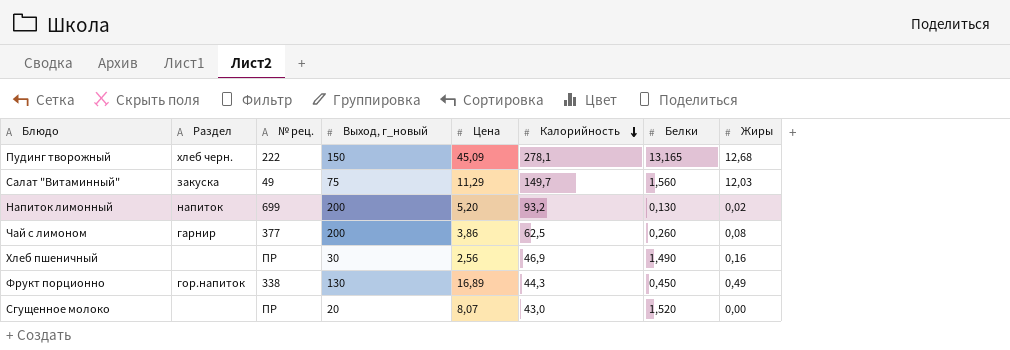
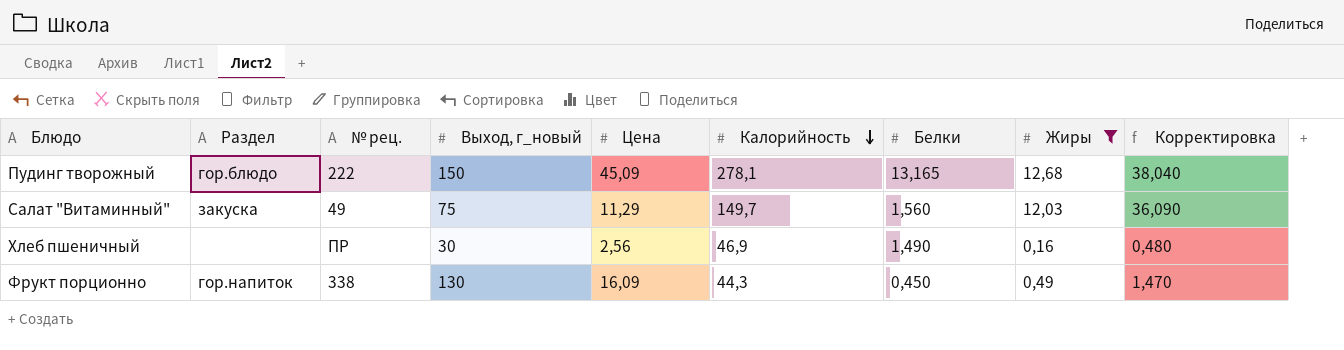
filter: none -> Жиры >= 0,16
column Корректировка | formula: none -> [Жиры] * 3
Пудинг творожный | Раздел: хлеб черн. -> гор.блюдо
Фрукт порционно | Цена: 16,89 -> 16,09

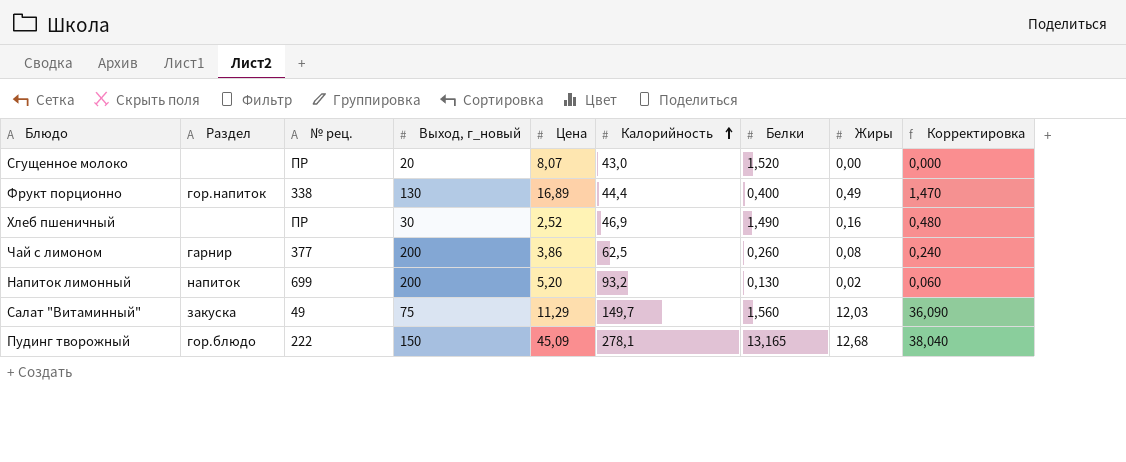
filter: Жиры >= 0,16 -> none
row order: Калорийность descending -> Калорийность ascending
Фрукт порционно | Цена: 16,09 -> 16,89
Фрукт порционно | Калорийность: 44,3 -> 44,4
Фрукт порционно | Белки: 0,450 -> 0,400
Хлеб пшеничный | Цена: 2,56 -> 2,52

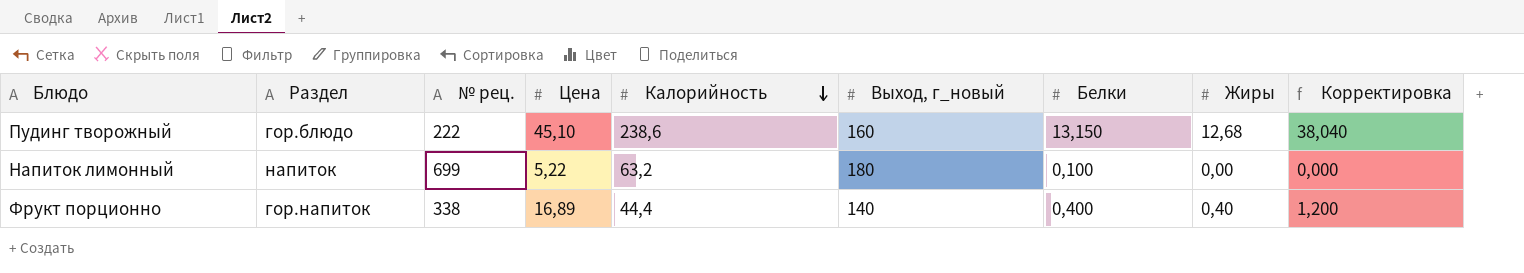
row order: Калорийность ascending -> Калорийность descending
column Выход, г_новый | position: 4 -> 6
row Сгущенное молоко: none | ПР | 20 | 8,07 | 43,0 | 1,520 | 0,00 | 0,000 -> none
row Хлеб пшеничный: none | ПР | 30 | 2,52 | 46,9 | 1,490 | 0,16 | 0,480 -> none
row Чай с лимоном: гарнир | 377 | 200 | 3,86 | 62,5 | 0,260 | 0,08 | 0,240 -> none
row Салат "Витаминный": закуска | 49 | 75 | 11,29 | 149,7 | 1,560 | 12,03 | 36,090 -> none
Пудинг творожный | Цена: 45,09 -> 45,10
Пудинг творожный | Калорийность: 278,1 -> 238,6
Пудинг творожный | Выход, г_новый: 150 -> 160
Пудинг творожный | Белки: 13,165 -> 13,150
Напиток лимонный | Цена: 5,20 -> 5,22
Напиток лимонный | Калорийность: 93,2 -> 63,2
Напиток лимонный | Выход, г_новый: 200 -> 180
Напиток лимонный | Белки: 0,130 -> 0,100
Напиток лимонный | Жиры: 0,02 -> 0,00
Напиток лимонный | Корректировка: 0,060 -> 0,000
Фрукт порционно | Выход, г_новый: 130 -> 140
Фрукт порционно | Жиры: 0,49 -> 0,40
Фрукт порционно | Корректировка: 1,470 -> 1,200

